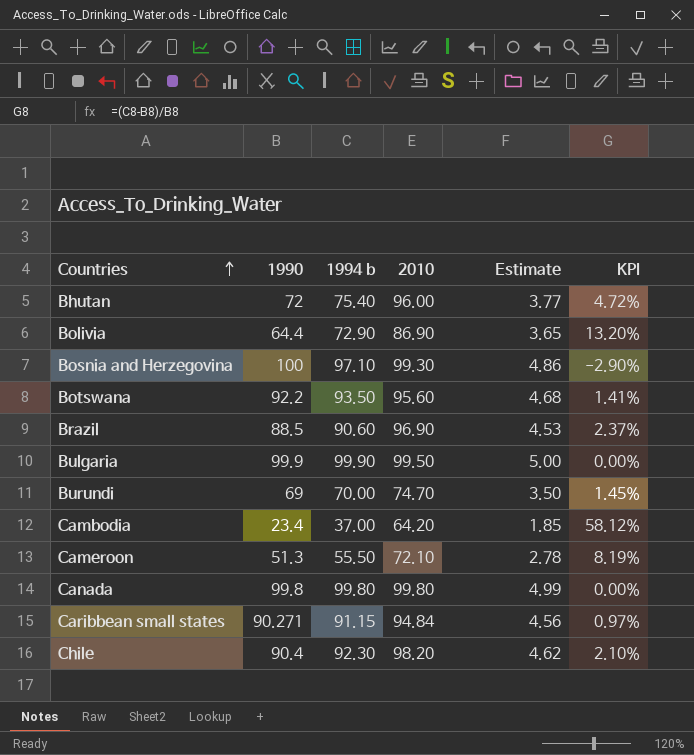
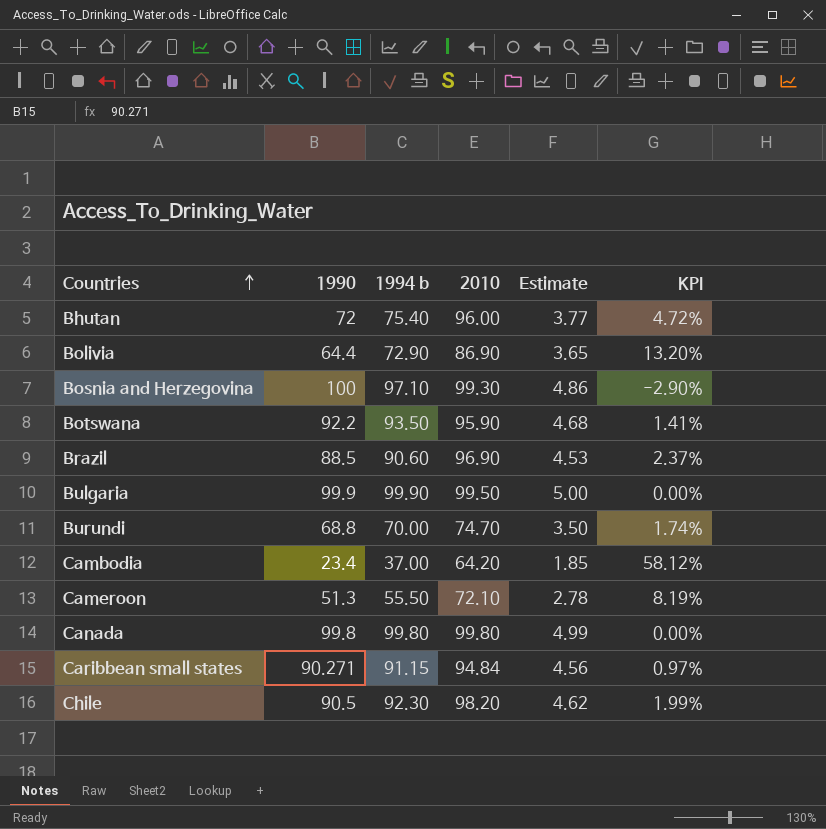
Botswana | 2010: 95.60 -> 95.90
Burundi | 1990: 69 -> 68.8
Burundi | KPI: 1.45% -> 1.74%
Chile | 1990: 90.4 -> 90.5
Chile | KPI: 2.10% -> 1.99%

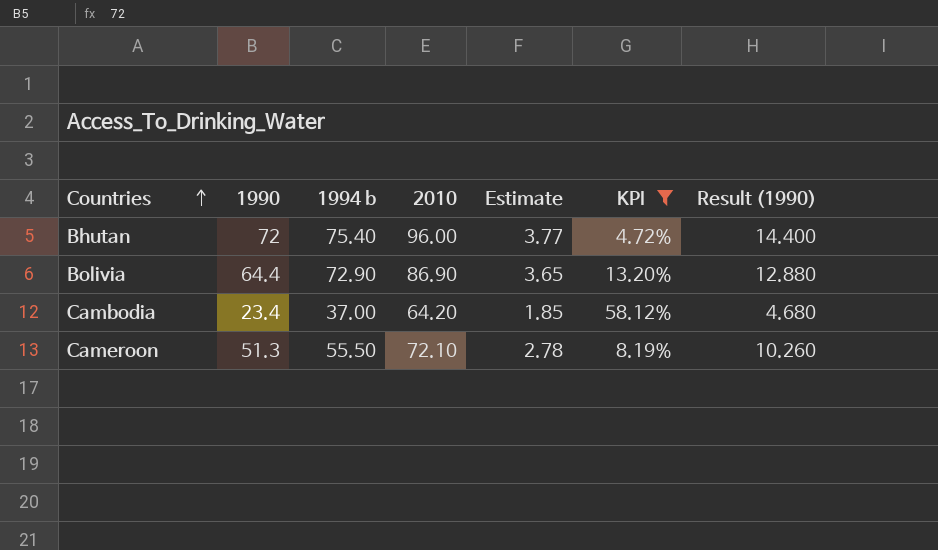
filter: none -> KPI >= 4.72%
column Result (1990) | formula: none -> [1990] * 0.2

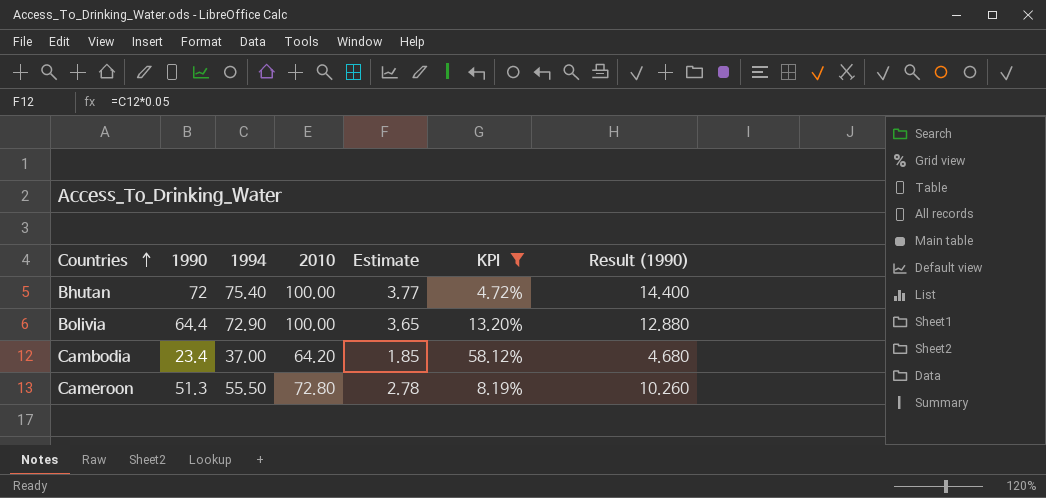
column name: 1994 b -> 1994
Bhutan | 2010: 96.00 -> 100.00
Bolivia | 2010: 86.90 -> 100.00
Cameroon | 2010: 72.10 -> 72.80

